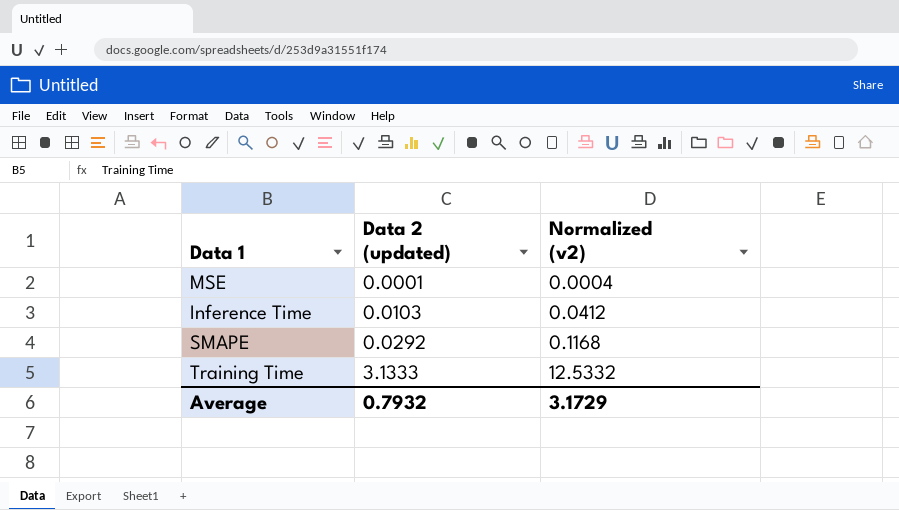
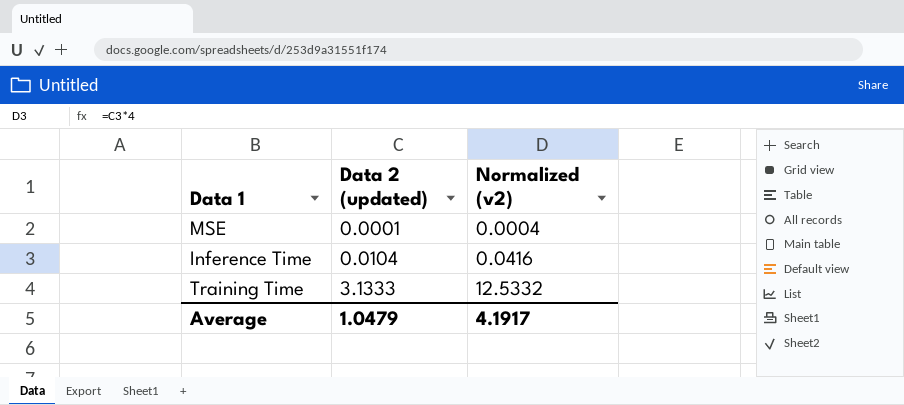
row SMAPE: 0.0292 | 0.1168 -> none
Inference Time | Data 2 (updated): 0.0103 -> 0.0104
Inference Time | Normalized (v2): 0.0412 -> 0.0416
Average | Data 2 (updated): 0.7932 -> 1.0479
Average | Normalized (v2): 3.1729 -> 4.1917

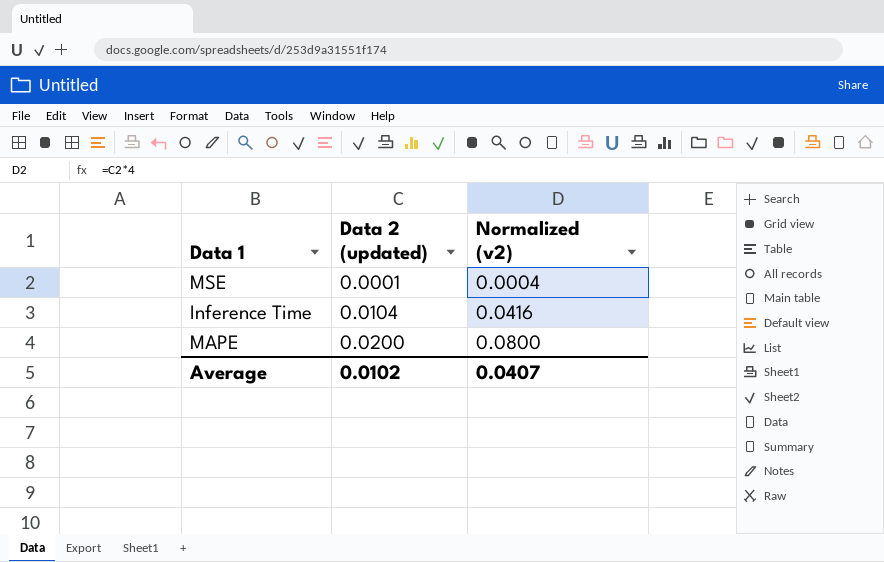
row Training Time: 3.1333 | 12.5332 -> none
row MAPE: none -> 0.0200 | 0.0800
Average | Data 2 (updated): 1.0479 -> 0.0102
Average | Normalized (v2): 4.1917 -> 0.0407

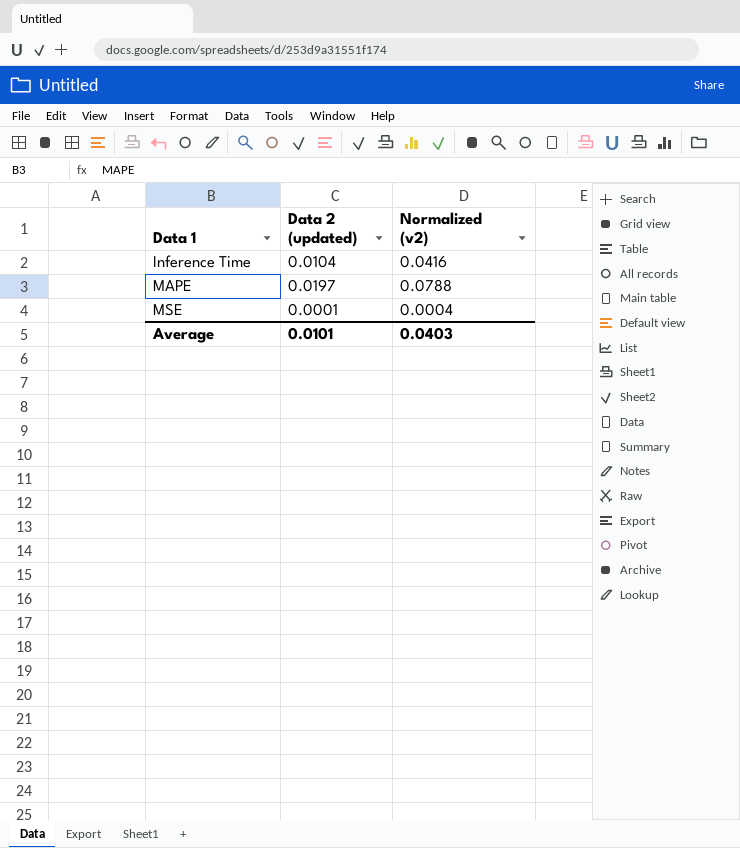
row order: Data 2 (updated) ascending -> Data 1 ascending
MAPE | Data 2 (updated): 0.0200 -> 0.0197
MAPE | Normalized (v2): 0.0800 -> 0.0788
Average | Data 2 (updated): 0.0102 -> 0.0101
Average | Normalized (v2): 0.0407 -> 0.0403

